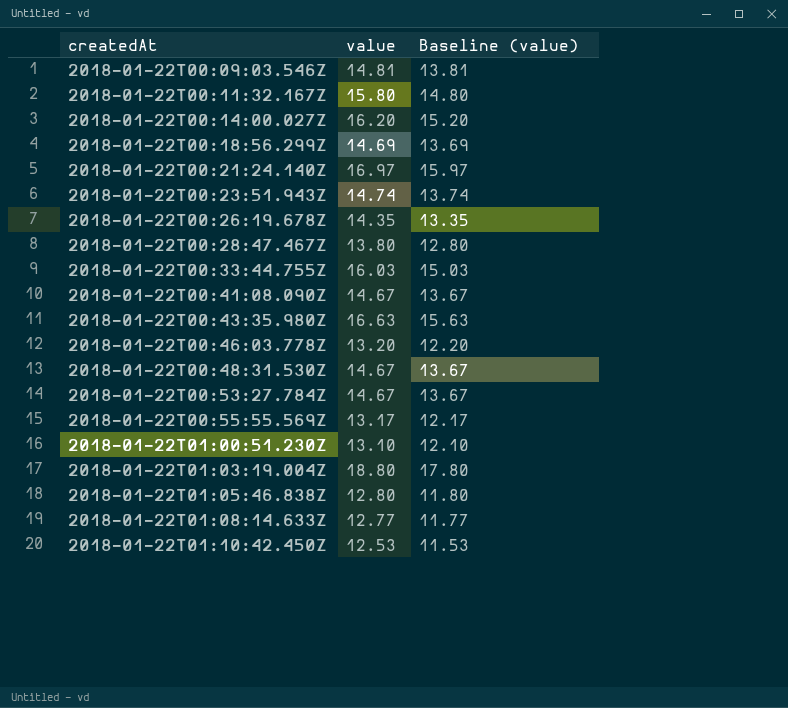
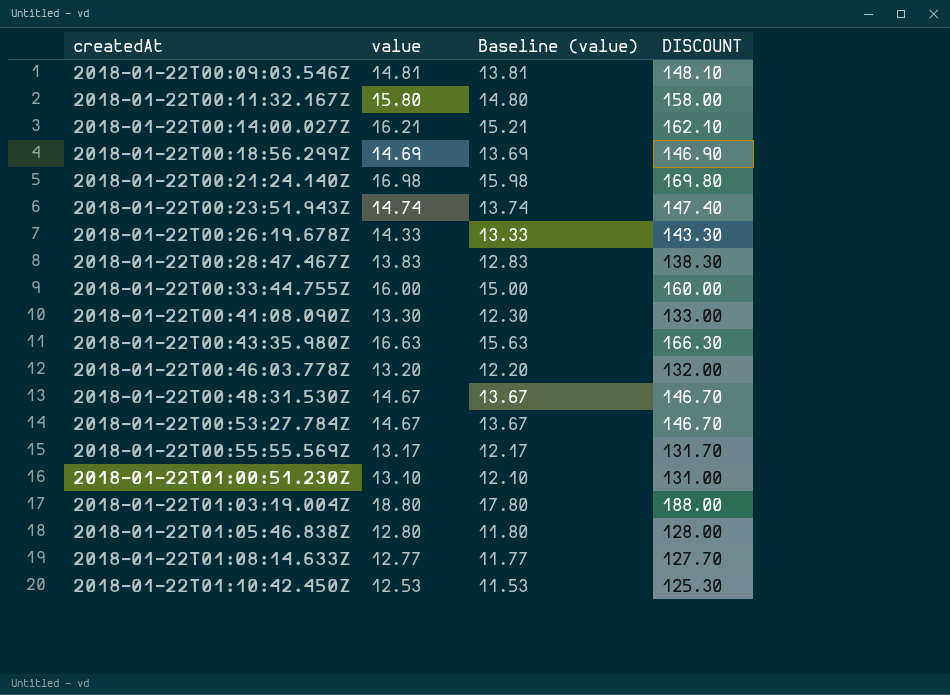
column DISCOUNT | formula: none -> [value] * 10
2018-01-22T00:14:00.027Z | value: 16.20 -> 16.21
2018-01-22T00:14:00.027Z | Baseline (value): 15.20 -> 15.21
2018-01-22T00:21:24.140Z | value: 16.97 -> 16.98
2018-01-22T00:21:24.140Z | Baseline (value): 15.97 -> 15.98
2018-01-22T00:26:19.678Z | value: 14.35 -> 14.33
2018-01-22T00:26:19.678Z | Baseline (value): 13.35 -> 13.33
2018-01-22T00:28:47.467Z | value: 13.80 -> 13.83
2018-01-22T00:28:47.467Z | Baseline (value): 12.80 -> 12.83
2018-01-22T00:33:44.755Z | value: 16.03 -> 16.00
2018-01-22T00:33:44.755Z | Baseline (value): 15.03 -> 15.00
2018-01-22T00:41:08.090Z | value: 14.67 -> 13.30
2018-01-22T00:41:08.090Z | Baseline (value): 13.67 -> 12.30

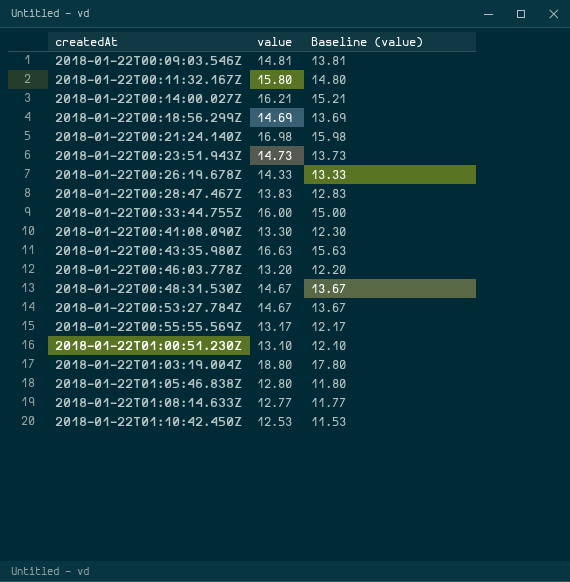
column DISCOUNT | formula: [value] * 10 -> none
2018-01-22T00:23:51.943Z | value: 14.74 -> 14.73
2018-01-22T00:23:51.943Z | Baseline (value): 13.74 -> 13.73

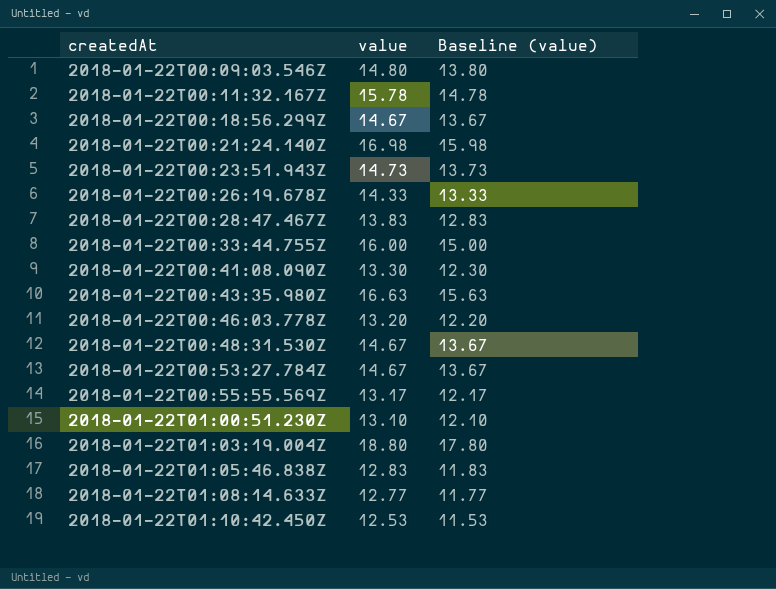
row 2018-01-22T00:14:00.027Z: 16.21 | 15.21 -> none
2018-01-22T00:09:03.546Z | value: 14.81 -> 14.80
2018-01-22T00:09:03.546Z | Baseline (value): 13.81 -> 13.80
2018-01-22T00:11:32.167Z | value: 15.80 -> 15.78
2018-01-22T00:11:32.167Z | Baseline (value): 14.80 -> 14.78
2018-01-22T00:18:56.299Z | value: 14.69 -> 14.67
2018-01-22T00:18:56.299Z | Baseline (value): 13.69 -> 13.67
2018-01-22T01:05:46.838Z | value: 12.80 -> 12.83
2018-01-22T01:05:46.838Z | Baseline (value): 11.80 -> 11.83

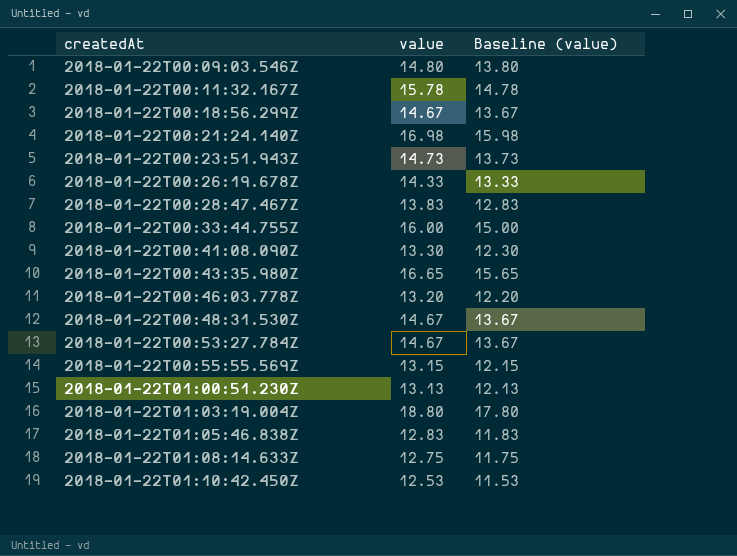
2018-01-22T00:43:35.980Z | value: 16.63 -> 16.65
2018-01-22T00:43:35.980Z | Baseline (value): 15.63 -> 15.65
2018-01-22T00:55:55.569Z | value: 13.17 -> 13.15
2018-01-22T00:55:55.569Z | Baseline (value): 12.17 -> 12.15
2018-01-22T01:00:51.230Z | value: 13.10 -> 13.13
2018-01-22T01:00:51.230Z | Baseline (value): 12.10 -> 12.13
2018-01-22T01:08:14.633Z | value: 12.77 -> 12.75
2018-01-22T01:08:14.633Z | Baseline (value): 11.77 -> 11.75

